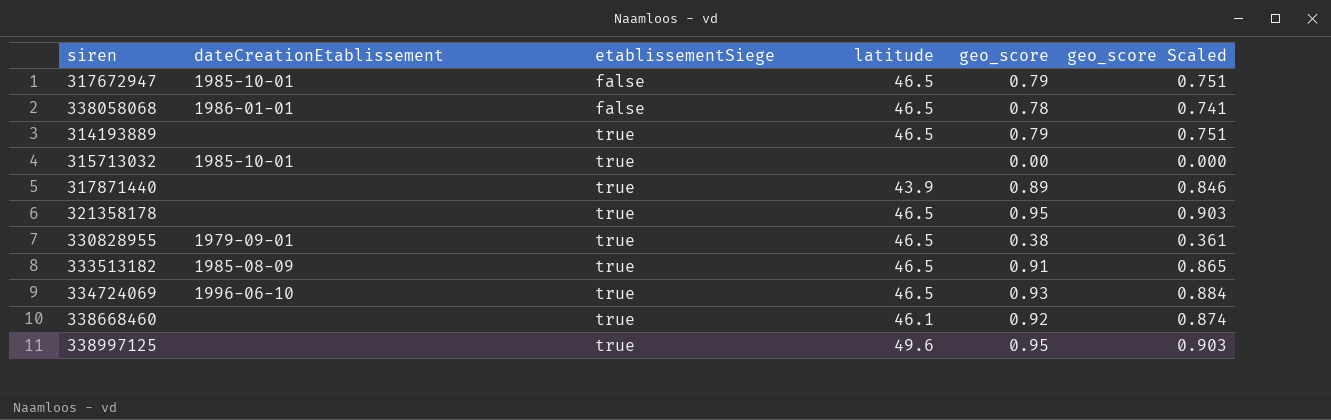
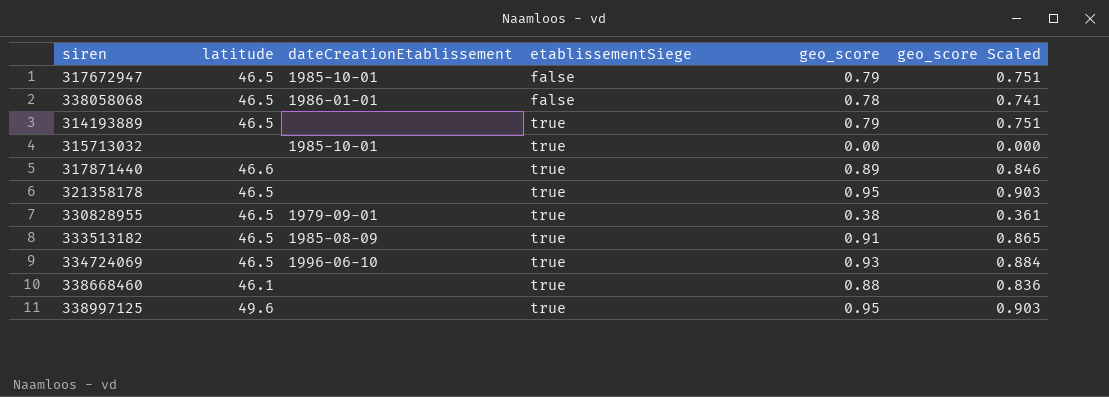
column latitude | position: 4 -> 2
317871440 | latitude: 43.9 -> 46.6
338668460 | geo_score: 0.92 -> 0.88
338668460 | geo_score Scaled: 0.874 -> 0.836

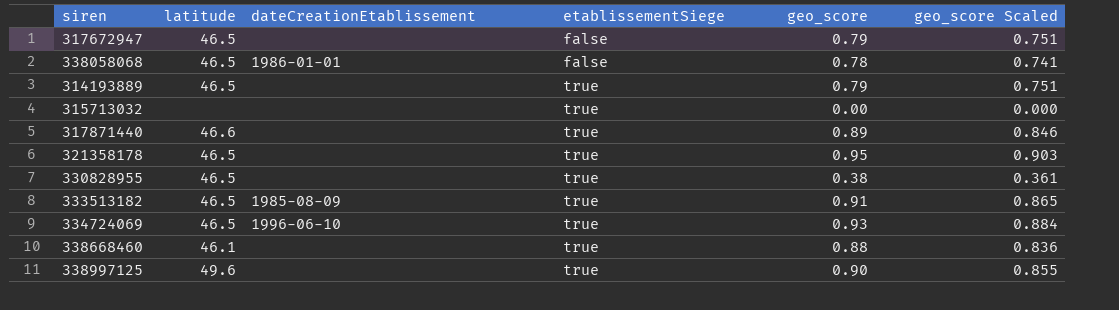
317672947 | dateCreationEtablissement: 1985-10-01 -> none
315713032 | dateCreationEtablissement: 1985-10-01 -> none
330828955 | dateCreationEtablissement: 1979-09-01 -> none
338997125 | geo_score: 0.95 -> 0.90
338997125 | geo_score Scaled: 0.903 -> 0.855

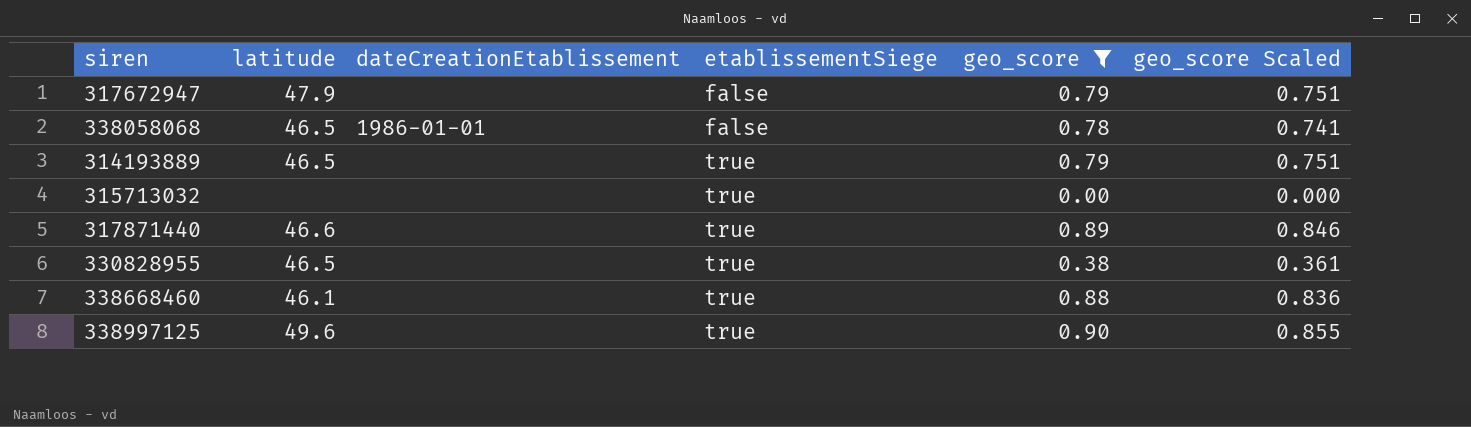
filter: none -> geo_score <= 0.90
317672947 | latitude: 46.5 -> 47.9

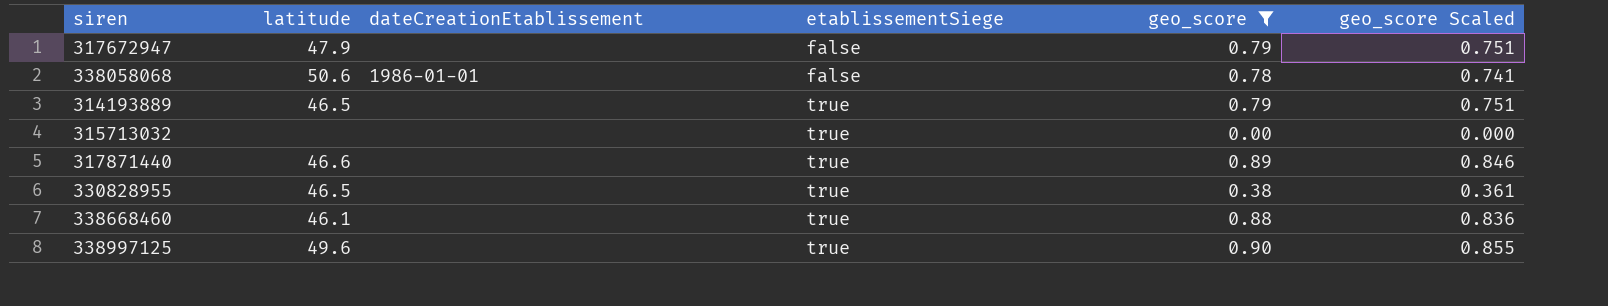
338058068 | latitude: 46.5 -> 50.6

